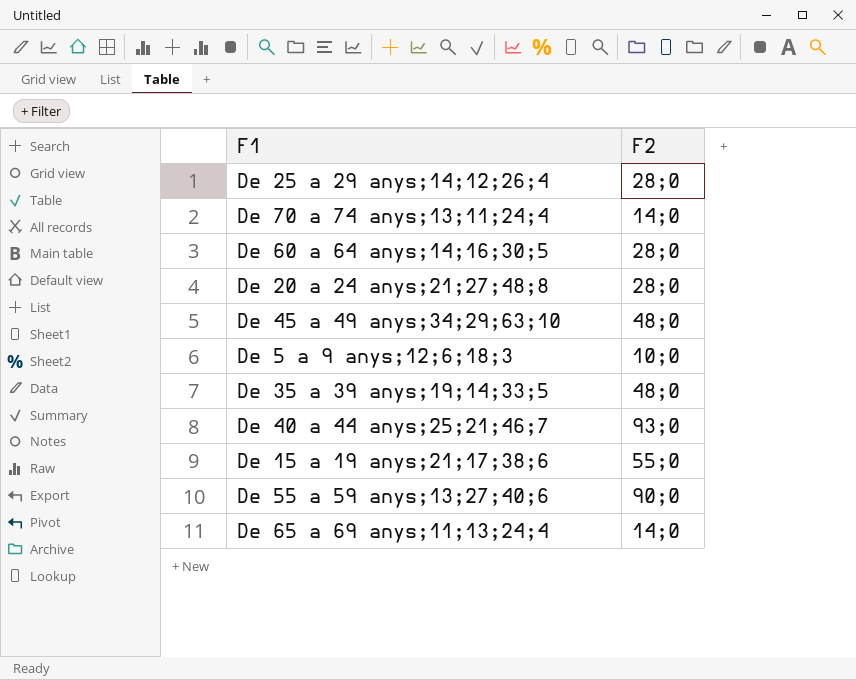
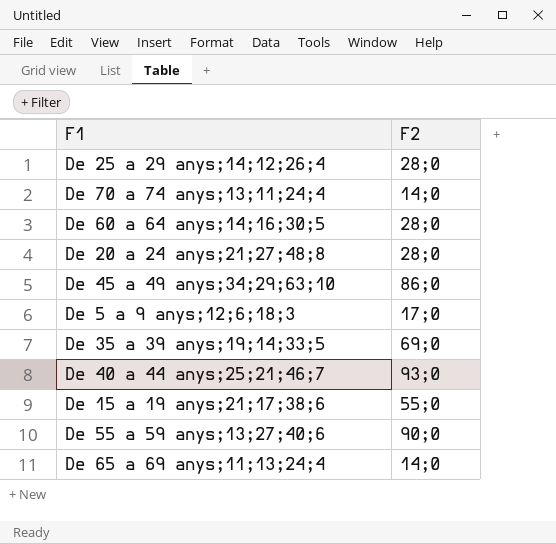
De 45 a 49 anys;34;29;63;10 | F2: 48;0 -> 86;0
De 5 a 9 anys;12;6;18;3 | F2: 10;0 -> 17;0
De 35 a 39 anys;19;14;33;5 | F2: 48;0 -> 69;0

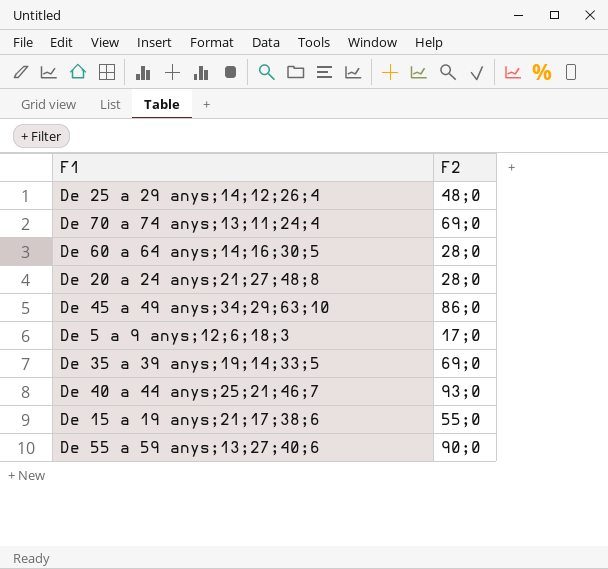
row De 65 a 69 anys;11;13;24;4: 14;0 -> none
De 25 a 29 anys;14;12;26;4 | F2: 28;0 -> 48;0
De 70 a 74 anys;13;11;24;4 | F2: 14;0 -> 69;0

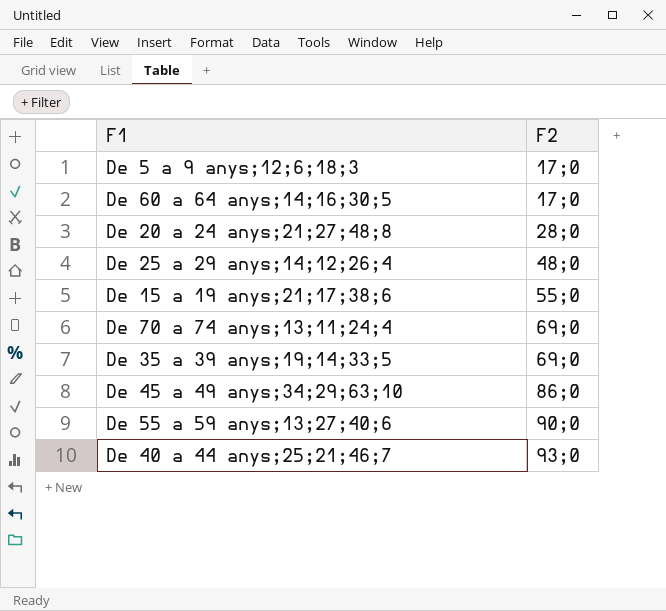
row order: none -> F2 ascending
De 60 a 64 anys;14;16;30;5 | F2: 28;0 -> 17;0

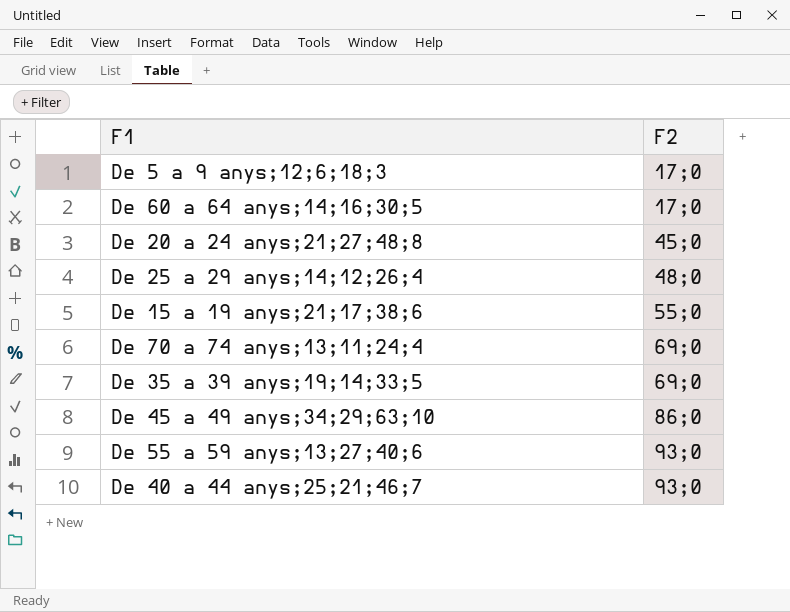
De 20 a 24 anys;21;27;48;8 | F2: 28;0 -> 45;0
De 55 a 59 anys;13;27;40;6 | F2: 90;0 -> 93;0

